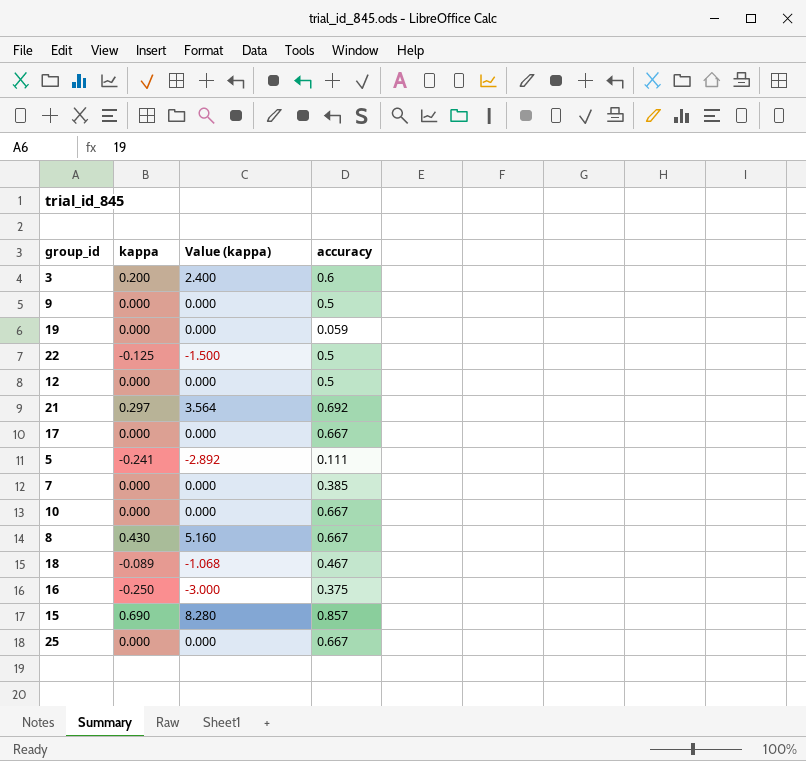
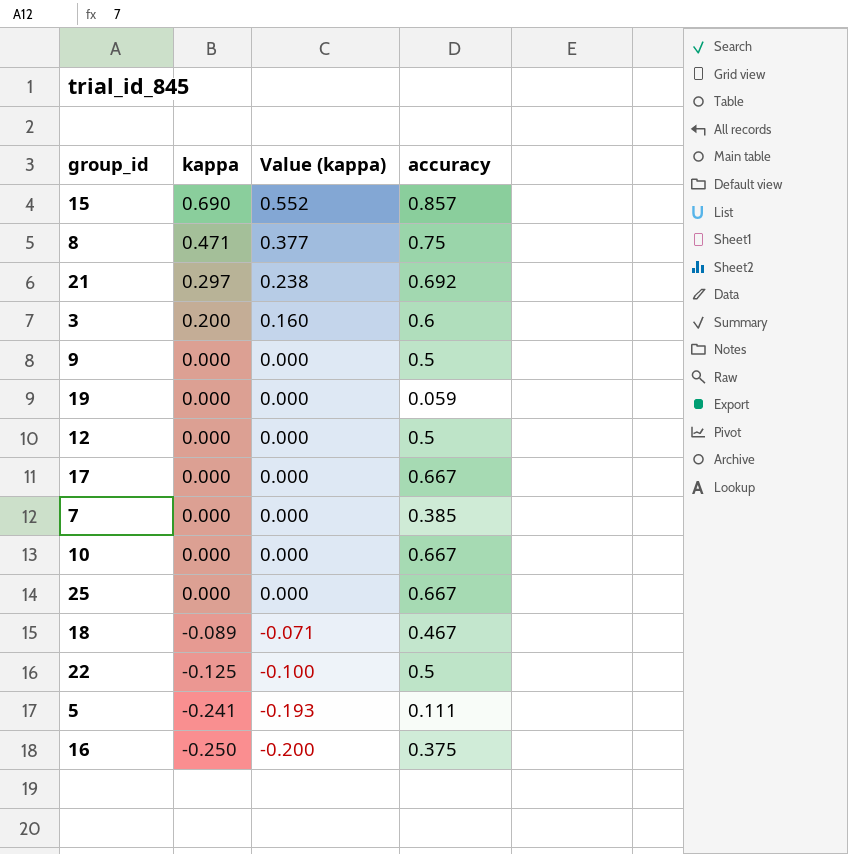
row order: none -> kappa descending
column Value (kappa) | formula: [kappa] * 12 -> [kappa] * 0.8
8 | kappa: 0.430 -> 0.471
8 | accuracy: 0.667 -> 0.75

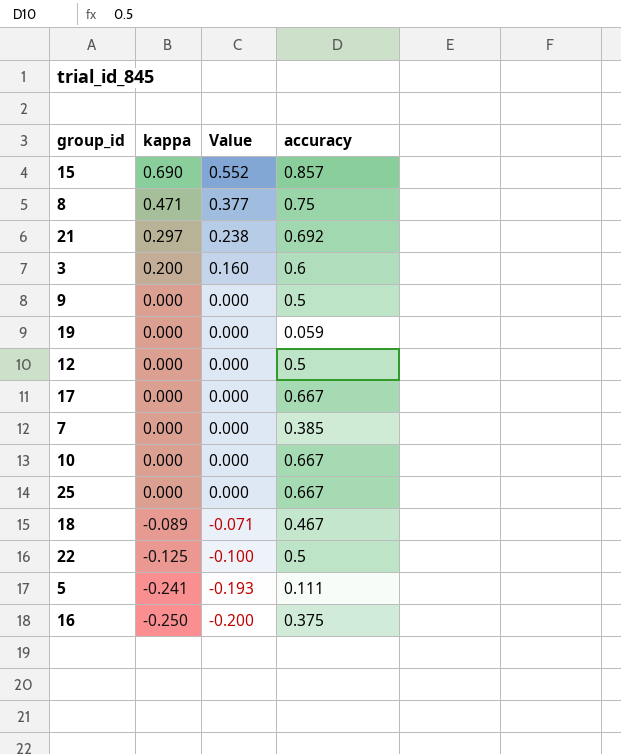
column name: Value (kappa) -> Value

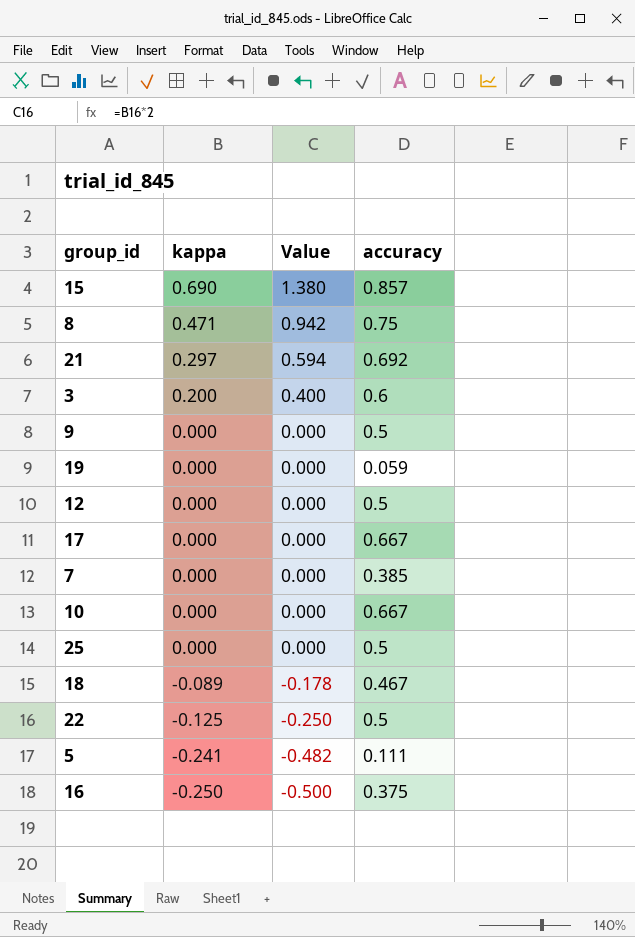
column Value | formula: [kappa] * 0.8 -> [kappa] * 2
25 | accuracy: 0.667 -> 0.5

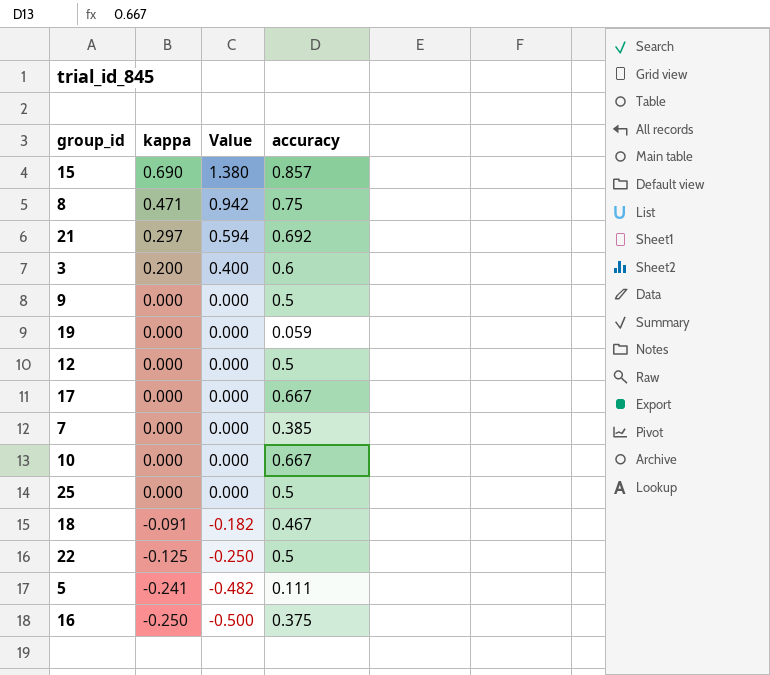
18 | kappa: -0.089 -> -0.091
18 | Value: -0.178 -> -0.182

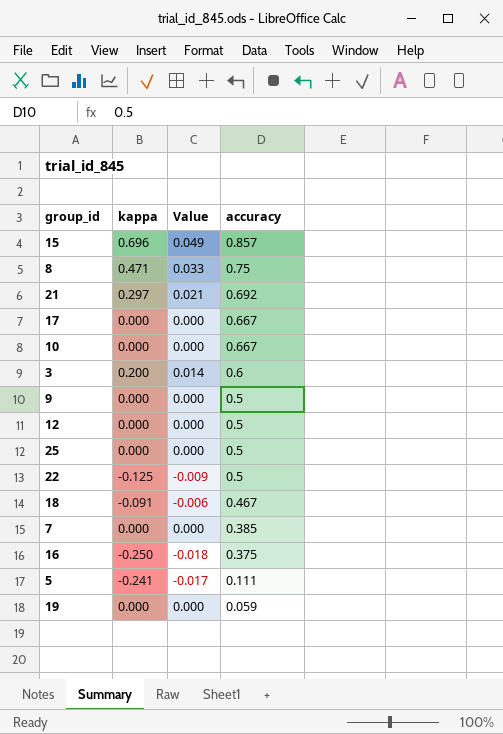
row order: kappa descending -> accuracy descending
column Value | formula: [kappa] * 2 -> [kappa] * 0.07
15 | kappa: 0.690 -> 0.696

